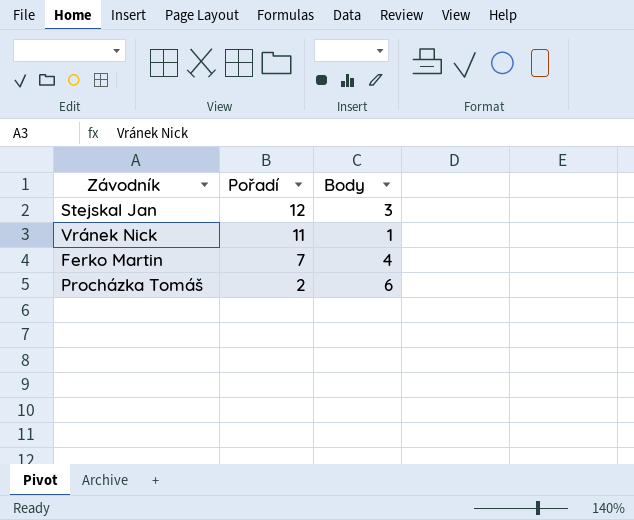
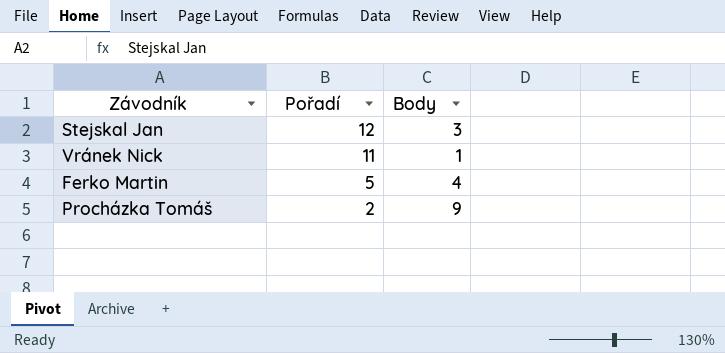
Ferko Martin | Pořadí: 7 -> 5
Procházka Tomáš | Body: 6 -> 9

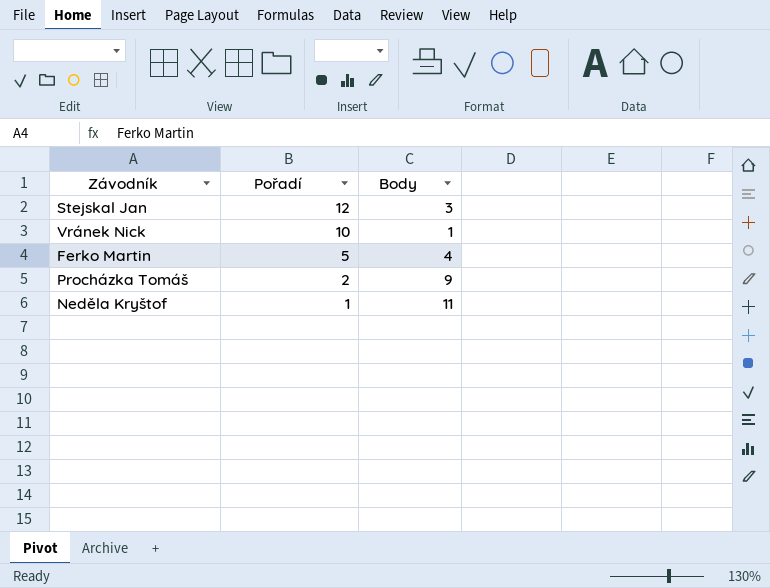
Vránek Nick | Pořadí: 11 -> 10
row Neděla Kryštof: none -> 1 | 11

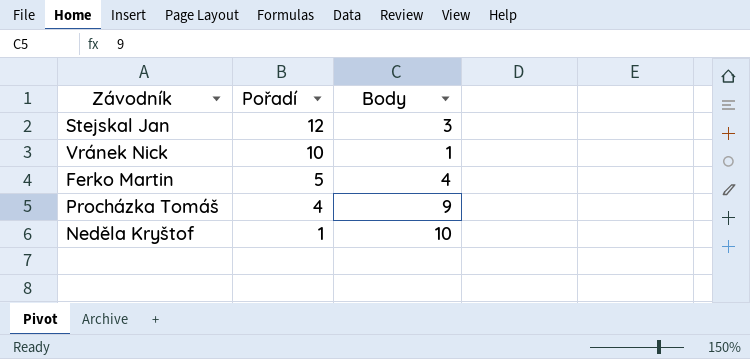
Procházka Tomáš | Pořadí: 2 -> 4
Neděla Kryštof | Body: 11 -> 10

